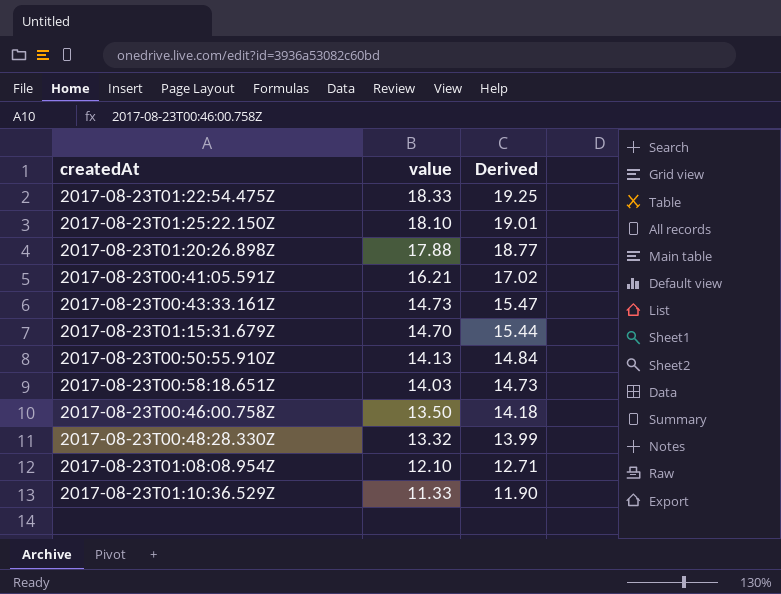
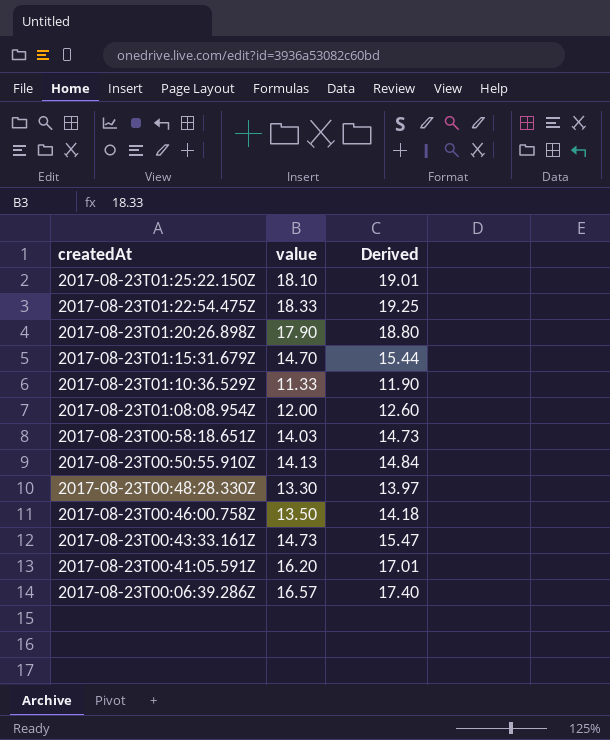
row order: value descending -> createdAt descending
2017-08-23T01:20:26.898Z | value: 17.88 -> 17.90
2017-08-23T01:20:26.898Z | Derived: 18.77 -> 18.80
2017-08-23T01:08:08.954Z | value: 12.10 -> 12.00
2017-08-23T01:08:08.954Z | Derived: 12.71 -> 12.60
2017-08-23T00:48:28.330Z | value: 13.32 -> 13.30
2017-08-23T00:48:28.330Z | Derived: 13.99 -> 13.97
2017-08-23T00:41:05.591Z | value: 16.21 -> 16.20
2017-08-23T00:41:05.591Z | Derived: 17.02 -> 17.01
row 2017-08-23T00:06:39.286Z: none -> 16.57 | 17.40

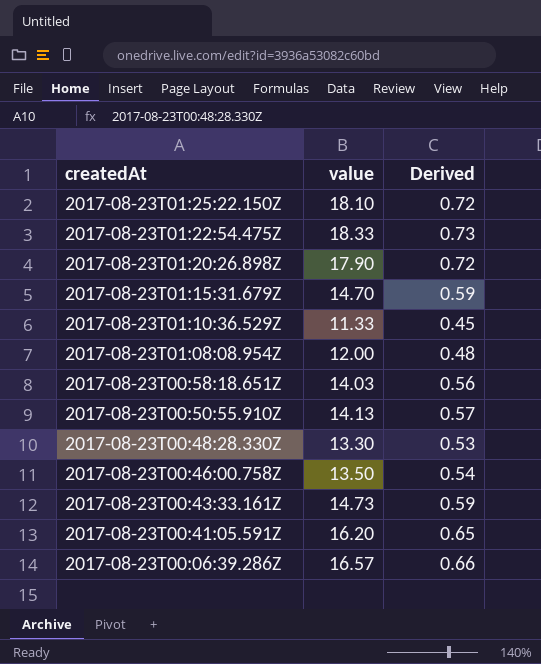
column Derived | formula: [value] * 1.05 -> [value] * 0.04

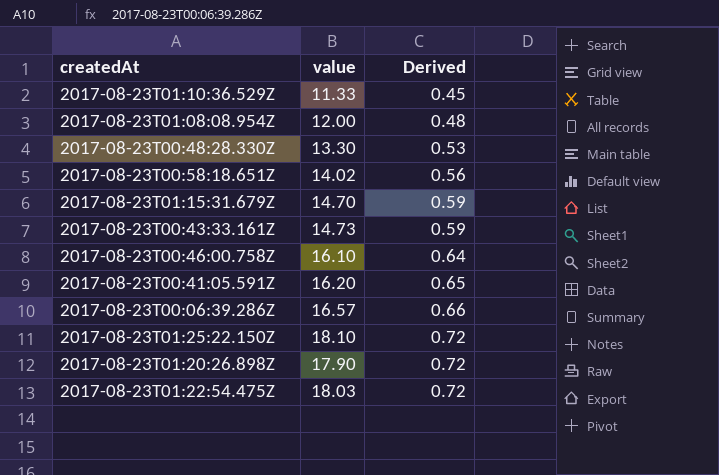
row order: createdAt descending -> Derived ascending
row 2017-08-23T00:50:55.910Z: 14.13 | 0.57 -> none
2017-08-23T00:58:18.651Z | value: 14.03 -> 14.02
2017-08-23T00:46:00.758Z | value: 13.50 -> 16.10
2017-08-23T00:46:00.758Z | Derived: 0.54 -> 0.64
2017-08-23T01:22:54.475Z | value: 18.33 -> 18.03
2017-08-23T01:22:54.475Z | Derived: 0.73 -> 0.72

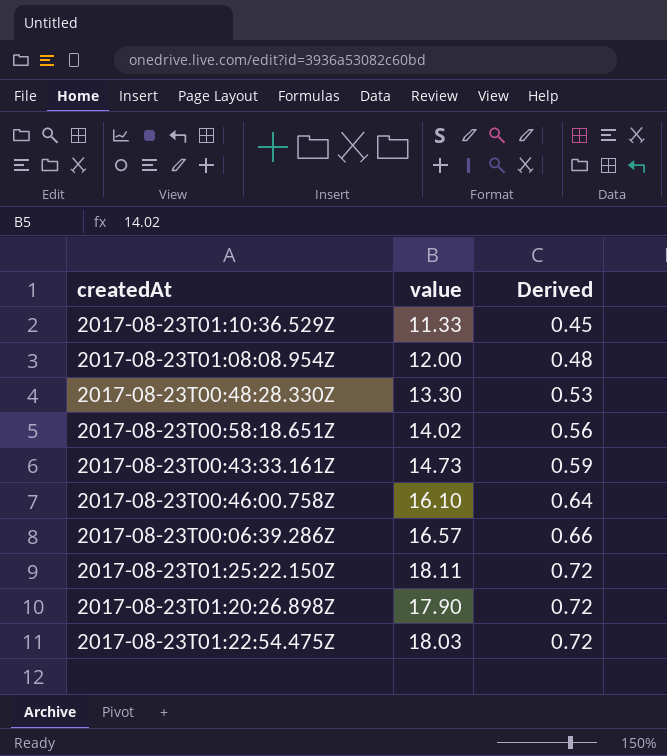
row 2017-08-23T01:15:31.679Z: 14.70 | 0.59 -> none
row 2017-08-23T00:41:05.591Z: 16.20 | 0.65 -> none
2017-08-23T01:25:22.150Z | value: 18.10 -> 18.11

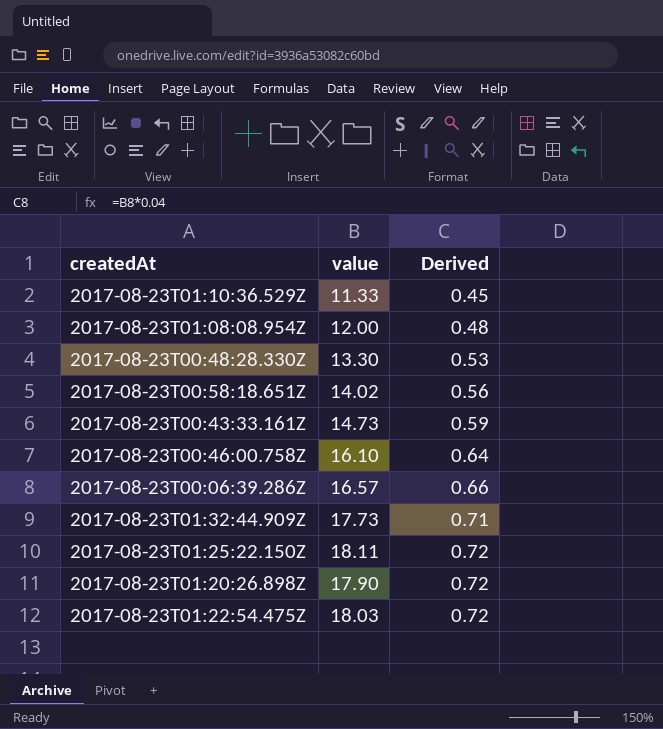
row 2017-08-23T01:32:44.909Z: none -> 17.73 | 0.71

